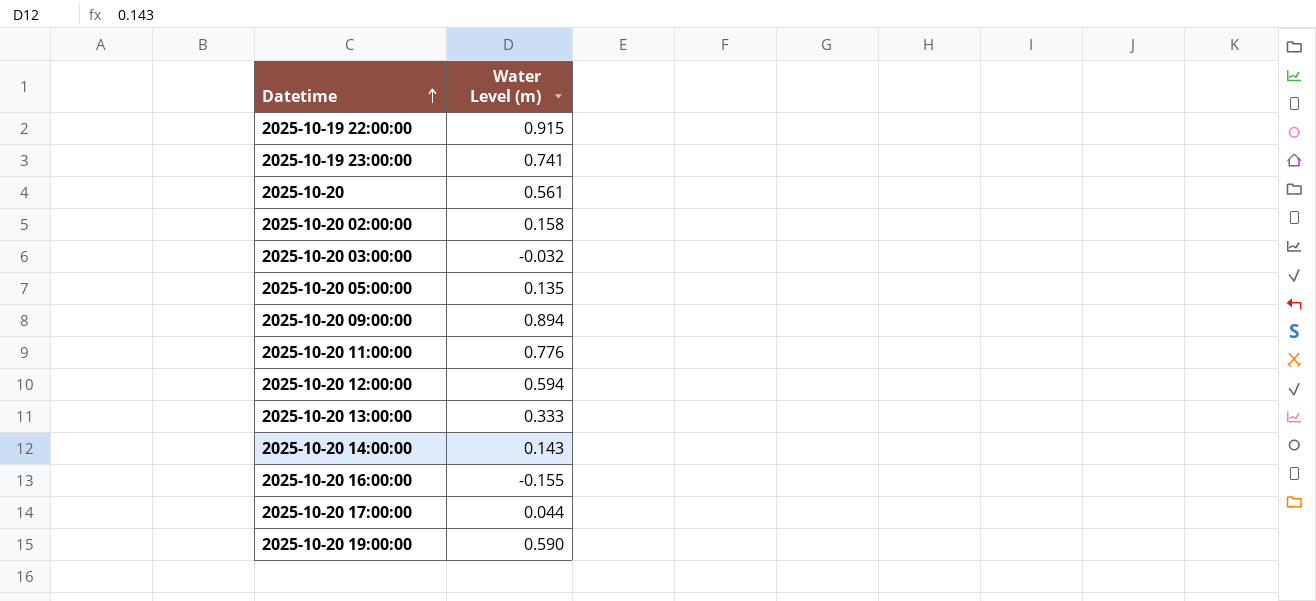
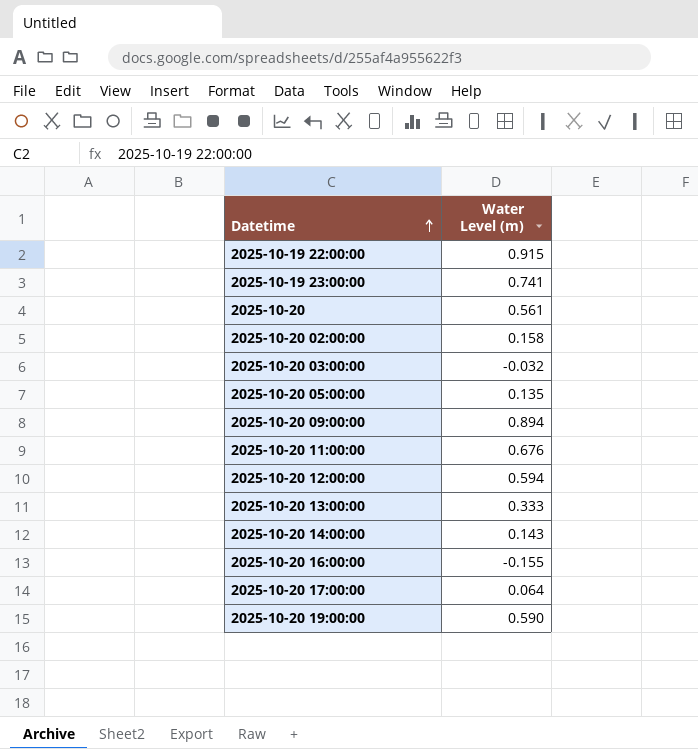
2025-10-20 11:00:00 | Water Level (m): 0.776 -> 0.676
2025-10-20 17:00:00 | Water Level (m): 0.044 -> 0.064

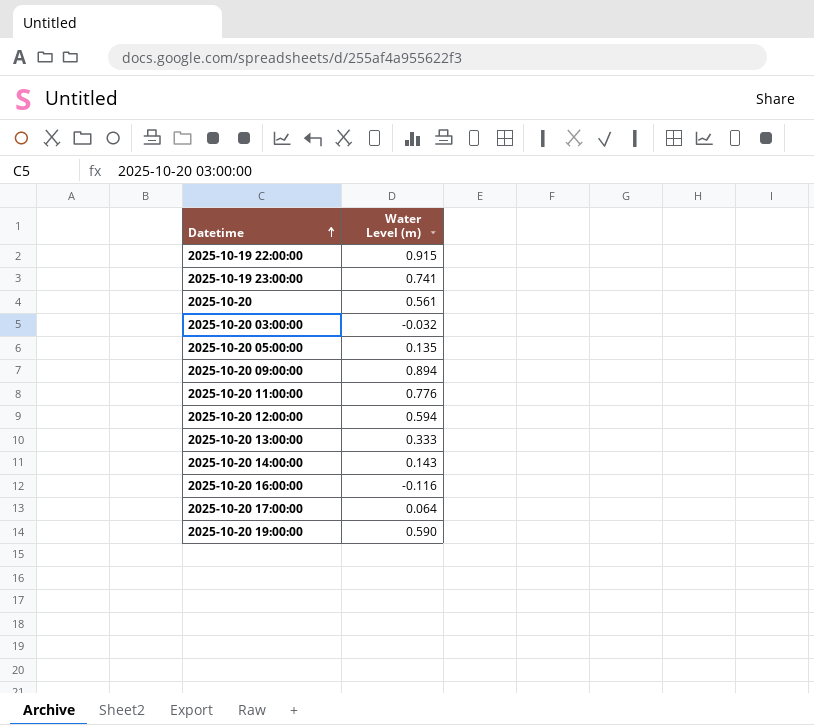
row 2025-10-20 02:00:00: 0.158 -> none
2025-10-20 11:00:00 | Water Level (m): 0.676 -> 0.776
2025-10-20 16:00:00 | Water Level (m): -0.155 -> -0.116

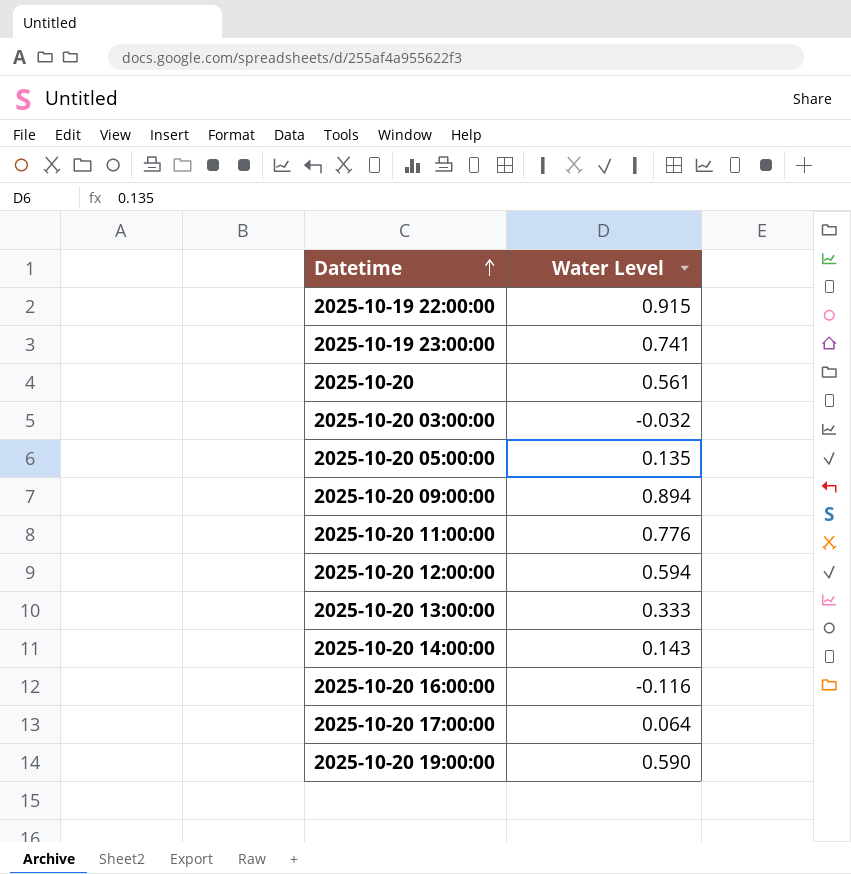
column name: Water Level (m) -> Water Level

